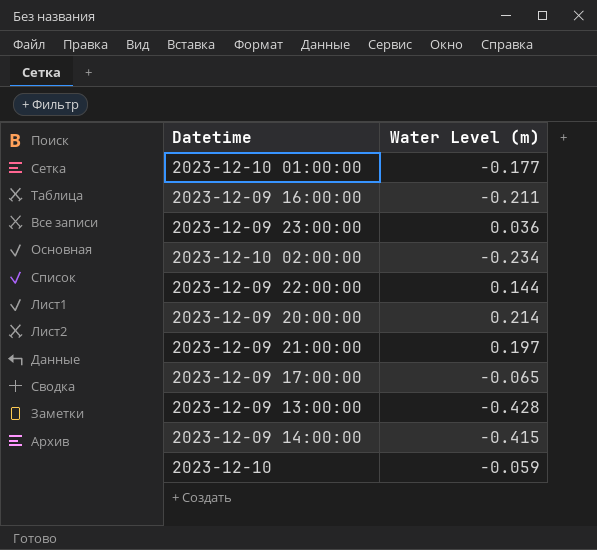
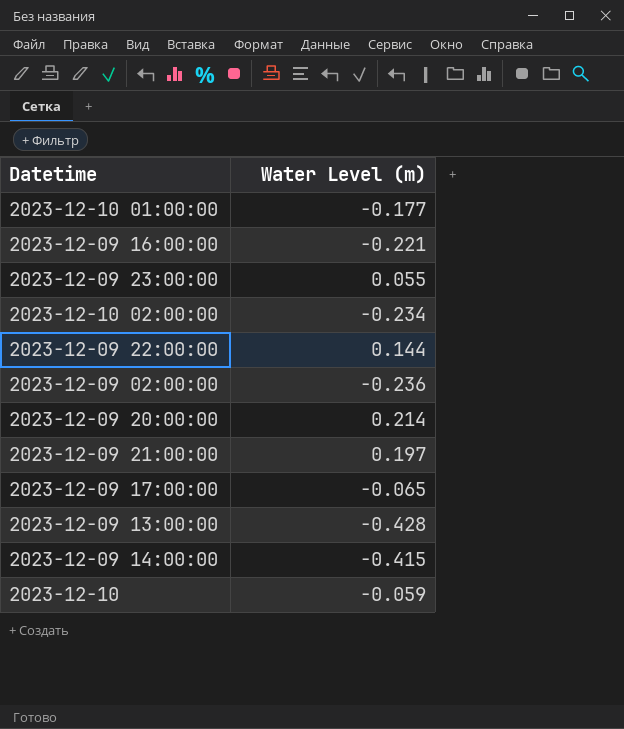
2023-12-09 16:00:00 | Water Level (m): -0.211 -> -0.221
2023-12-09 23:00:00 | Water Level (m): 0.036 -> 0.055
row 2023-12-09 02:00:00: none -> -0.236

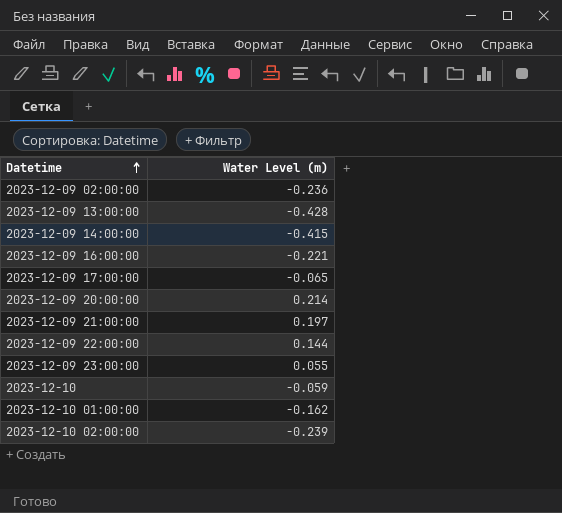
row order: none -> Datetime ascending
2023-12-10 01:00:00 | Water Level (m): -0.177 -> -0.162
2023-12-10 02:00:00 | Water Level (m): -0.234 -> -0.239

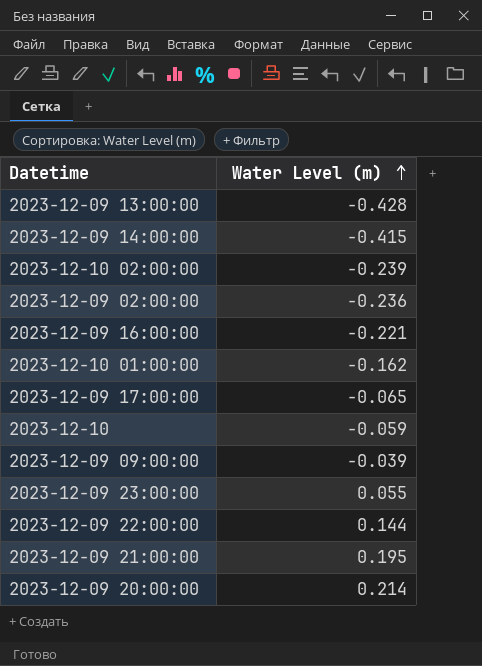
row order: Datetime ascending -> Water Level (m) ascending
row 2023-12-09 09:00:00: none -> -0.039
2023-12-09 21:00:00 | Water Level (m): 0.197 -> 0.195

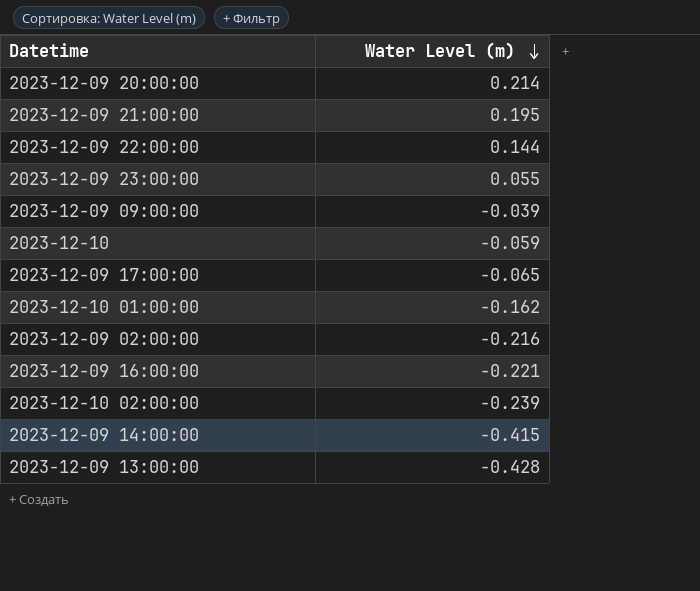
row order: Water Level (m) ascending -> Water Level (m) descending
2023-12-09 02:00:00 | Water Level (m): -0.236 -> -0.216

